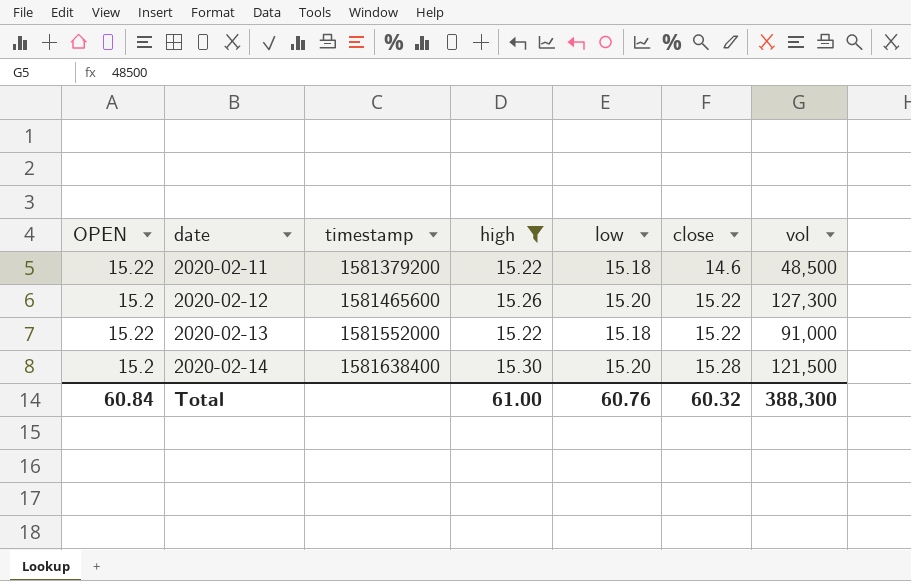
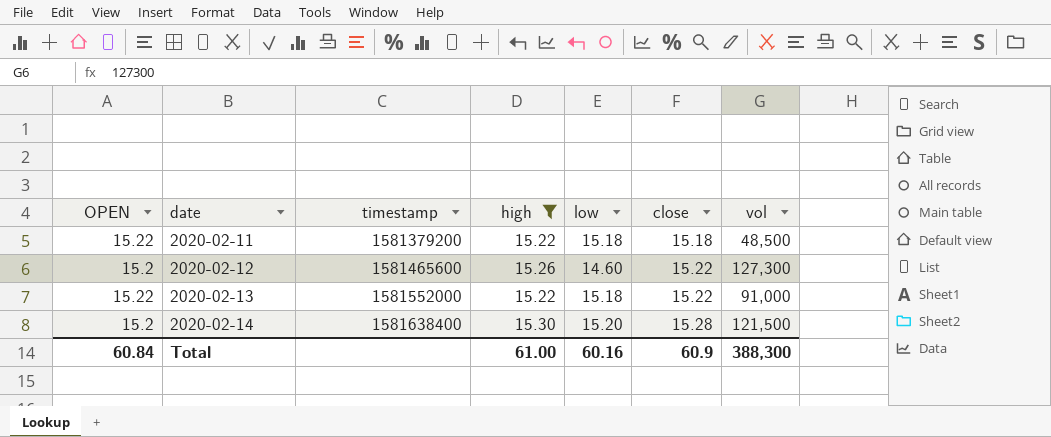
2020-02-11 | close: 14.6 -> 15.18
2020-02-12 | low: 15.20 -> 14.60
Total | low: 60.76 -> 60.16
Total | close: 60.32 -> 60.9

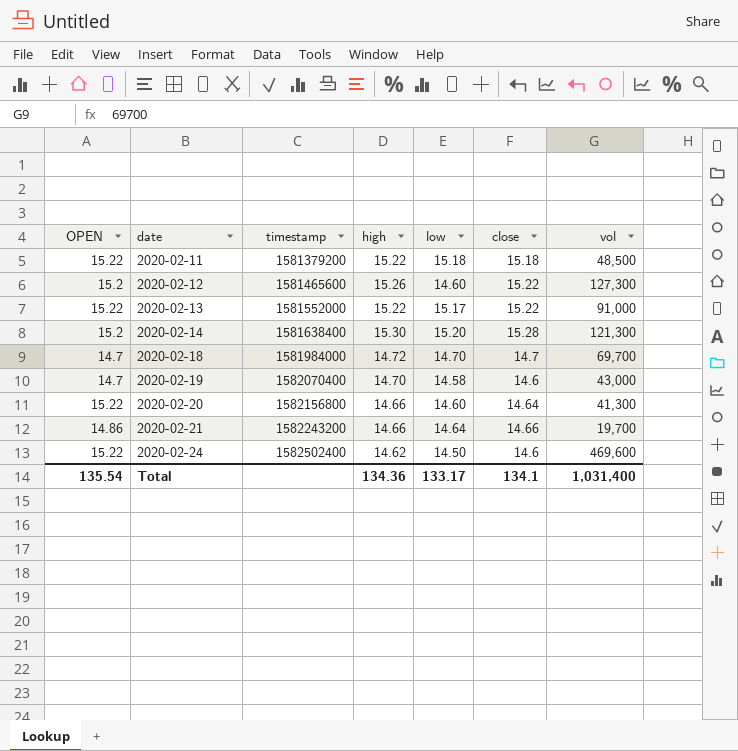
filter: high >= 15.22 -> none
2020-02-13 | low: 15.18 -> 15.17
2020-02-14 | vol: 121,500 -> 121,300
Total | OPEN: 60.84 -> 135.54
Total | high: 61.00 -> 134.36
Total | low: 60.16 -> 133.17
Total | close: 60.9 -> 134.1
Total | vol: 388,300 -> 1,031,400

